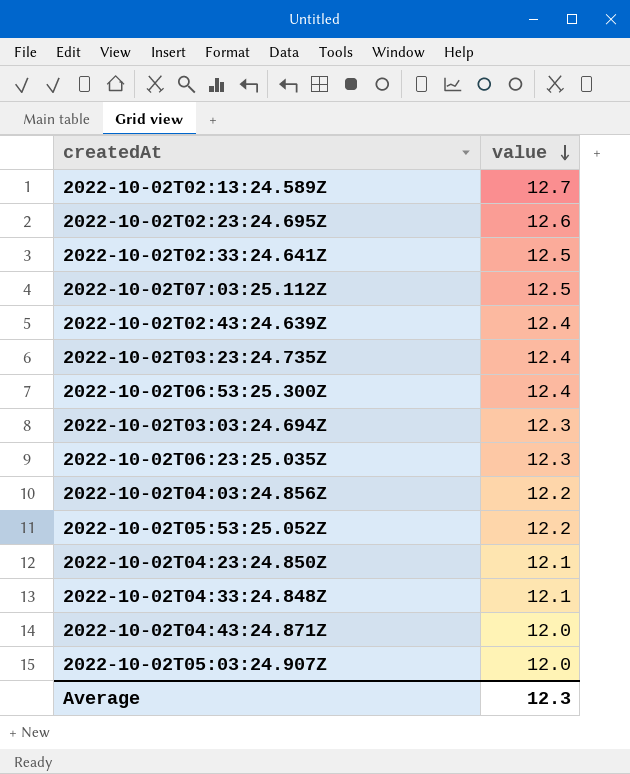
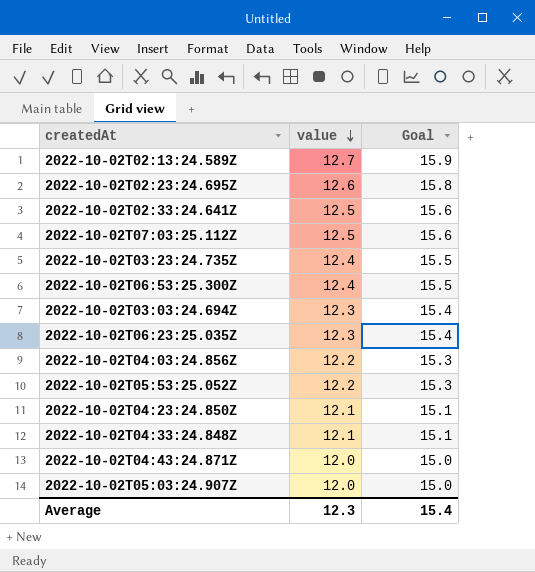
column Goal | formula: none -> [value] * 1.25
row 2022-10-02T02:43:24.639Z: 12.4 -> none

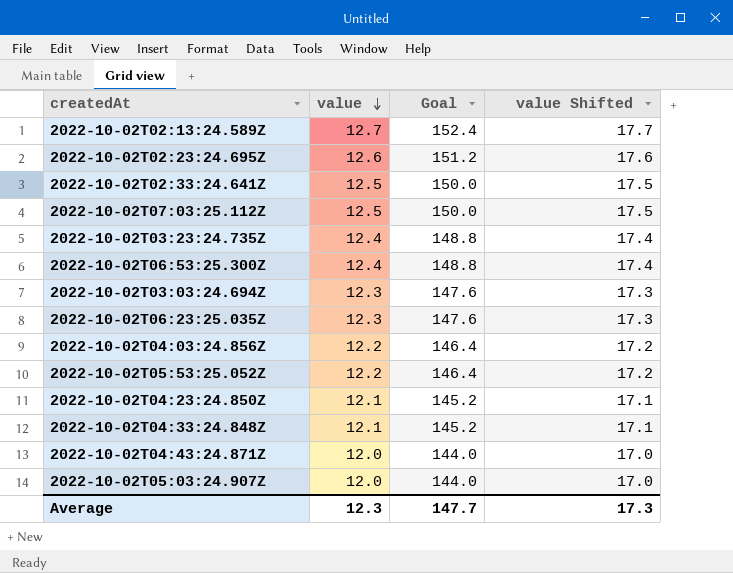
column Goal | formula: [value] * 1.25 -> [value] * 12
column value Shifted | formula: none -> [value] + 5
Average | Goal: 15.4 -> 147.7

